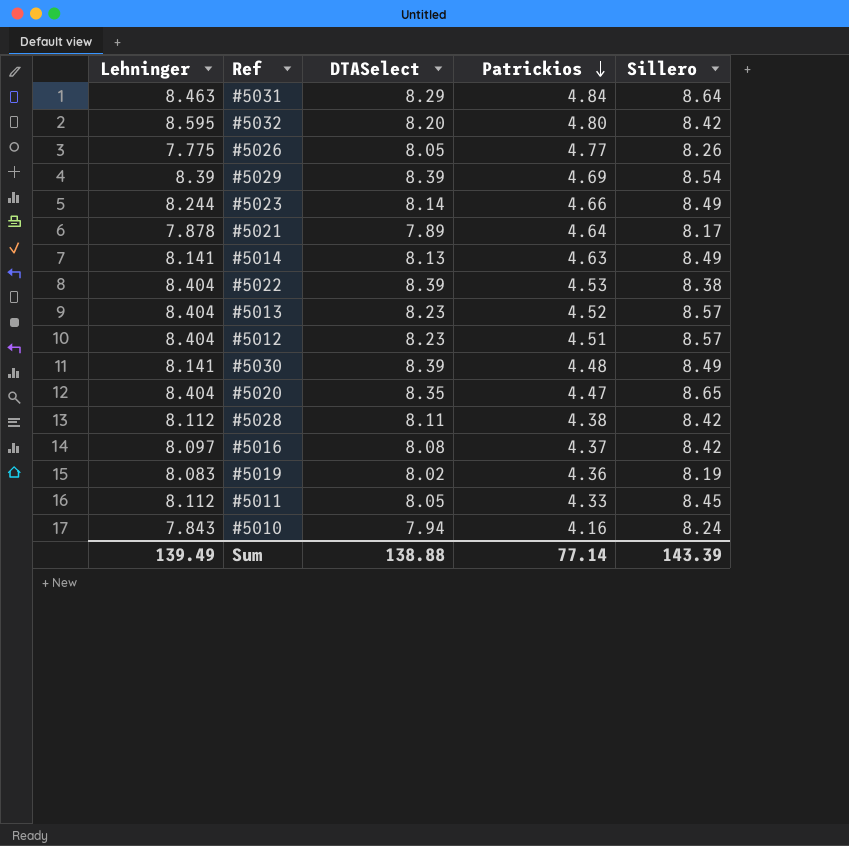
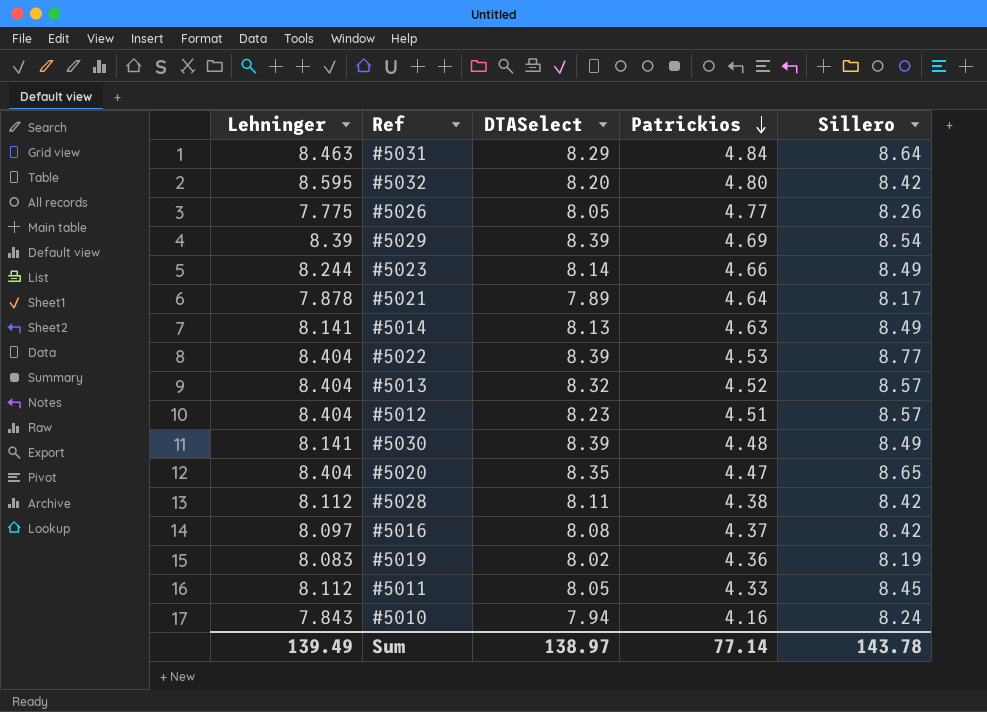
#5022 | Sillero: 8.38 -> 8.77
#5013 | DTASelect: 8.23 -> 8.32
Sum | DTASelect: 138.88 -> 138.97
Sum | Sillero: 143.39 -> 143.78

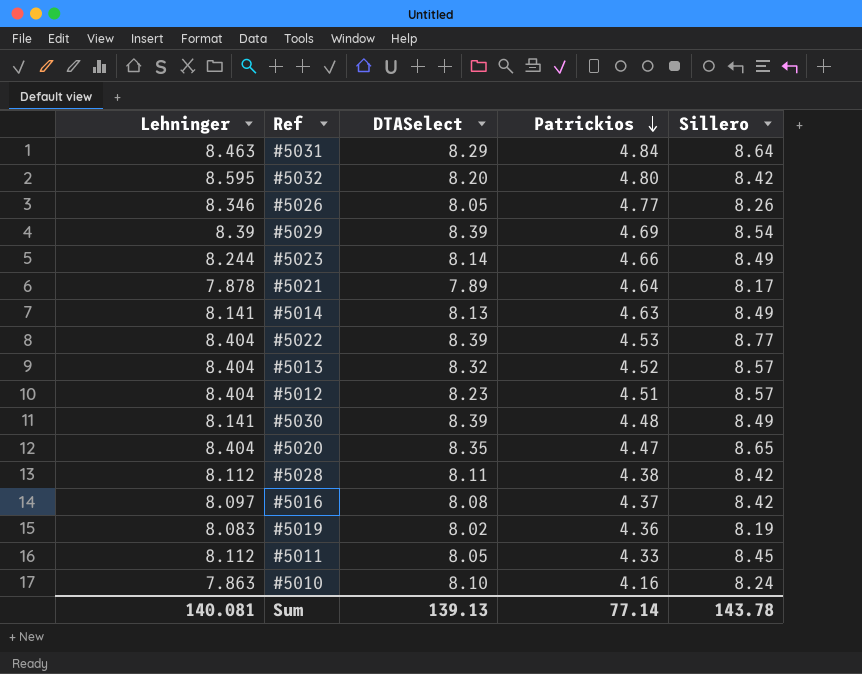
#5026 | Lehninger: 7.775 -> 8.346
#5010 | Lehninger: 7.843 -> 7.863
#5010 | DTASelect: 7.94 -> 8.10
Sum | Lehninger: 139.49 -> 140.081
Sum | DTASelect: 138.97 -> 139.13

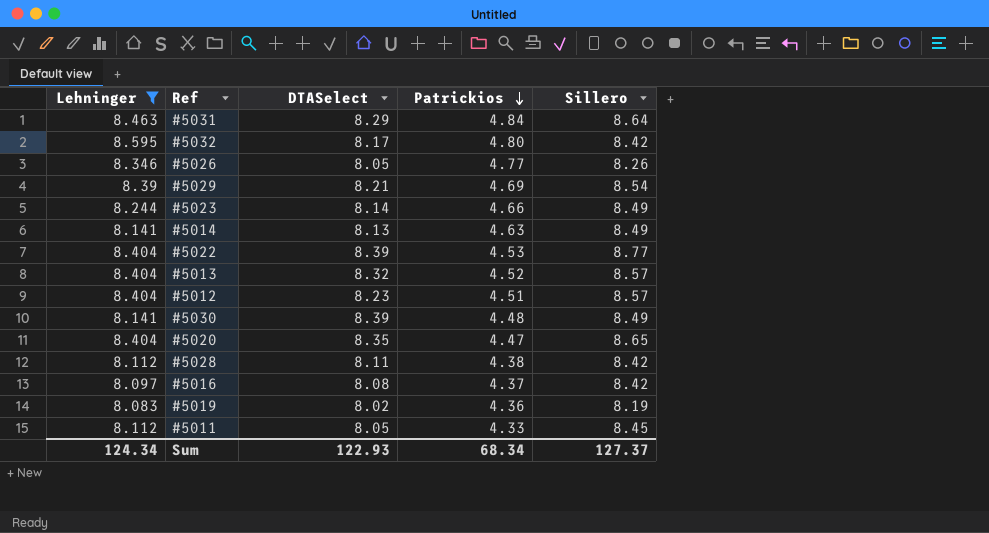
filter: none -> Lehninger >= 8.083
#5032 | DTASelect: 8.20 -> 8.17
#5029 | DTASelect: 8.39 -> 8.21
Sum | Lehninger: 140.081 -> 124.34
Sum | DTASelect: 139.13 -> 122.93
Sum | Patrickios: 77.14 -> 68.34
Sum | Sillero: 143.78 -> 127.37

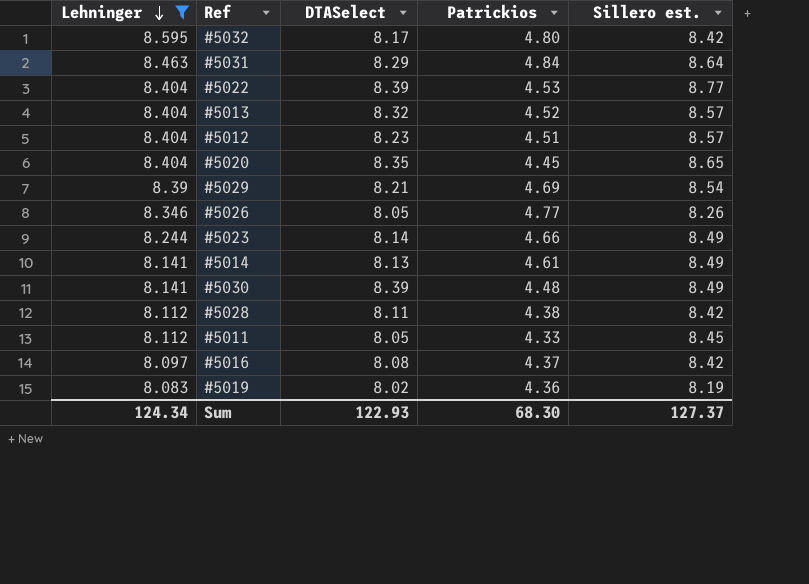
row order: Patrickios descending -> Lehninger descending
column name: Sillero -> Sillero est.
#5020 | Patrickios: 4.47 -> 4.45
#5014 | Patrickios: 4.63 -> 4.61
Sum | Patrickios: 68.34 -> 68.30

